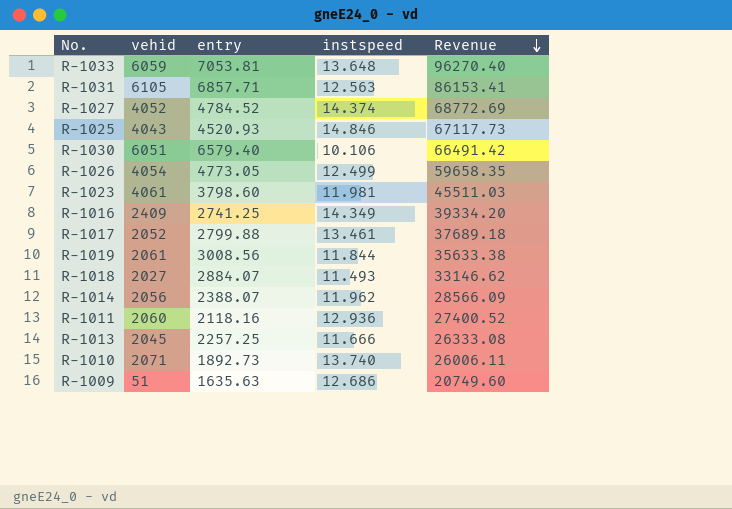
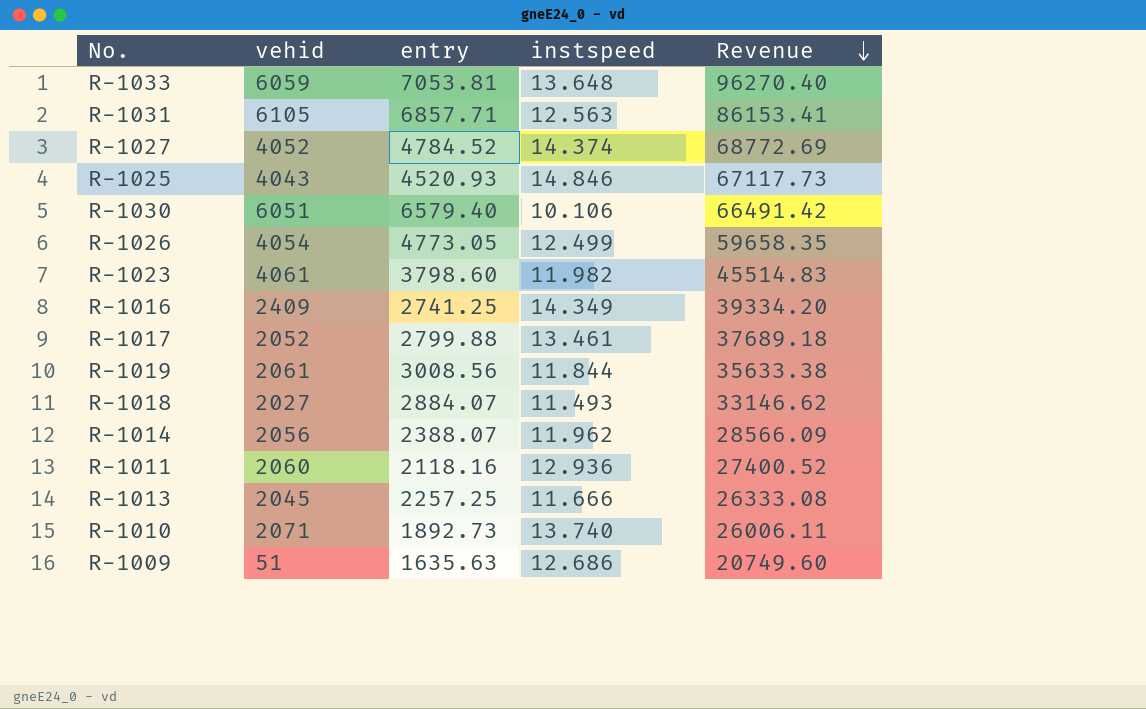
R-1023 | instspeed: 11.981 -> 11.982
R-1023 | Revenue: 45511.03 -> 45514.83

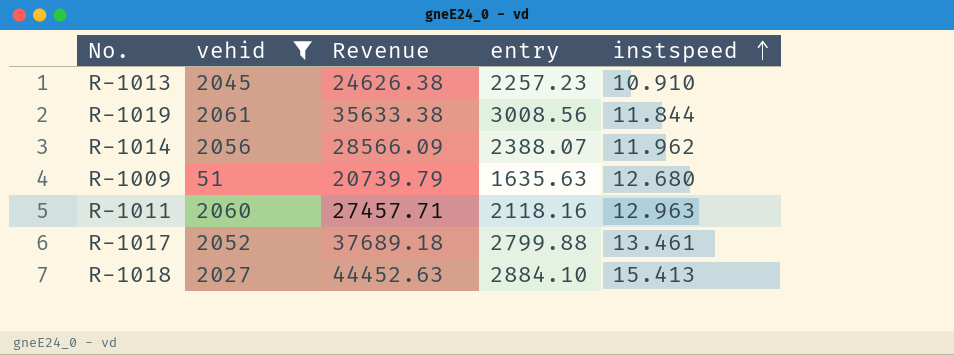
filter: none -> vehid <= 2061
row order: Revenue descending -> instspeed ascending
column Revenue | position: 5 -> 3
R-1013 | Revenue: 26333.08 -> 24626.38
R-1013 | entry: 2257.25 -> 2257.23
R-1013 | instspeed: 11.666 -> 10.910
R-1009 | Revenue: 20749.60 -> 20739.79
R-1009 | instspeed: 12.686 -> 12.680
R-1011 | Revenue: 27400.52 -> 27457.71
R-1011 | instspeed: 12.936 -> 12.963
R-1018 | Revenue: 33146.62 -> 44452.63
R-1018 | entry: 2884.07 -> 2884.10
R-1018 | instspeed: 11.493 -> 15.413

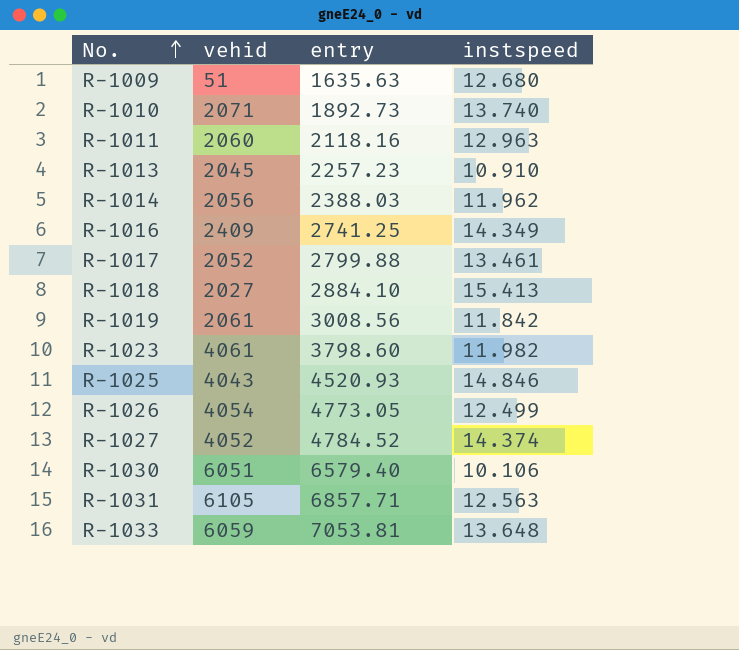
filter: vehid <= 2061 -> none
row order: instspeed ascending -> No. ascending
column Revenue | formula: [entry] * [instspeed] -> none
R-1014 | entry: 2388.07 -> 2388.03
R-1019 | instspeed: 11.844 -> 11.842

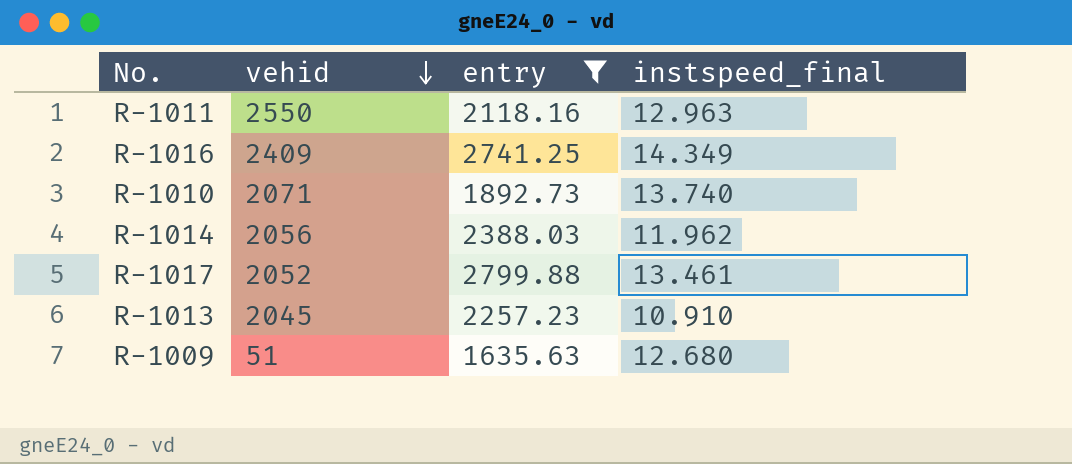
filter: none -> entry <= 2799.88
row order: No. ascending -> vehid descending
column name: instspeed -> instspeed_final
R-1011 | vehid: 2060 -> 2550

